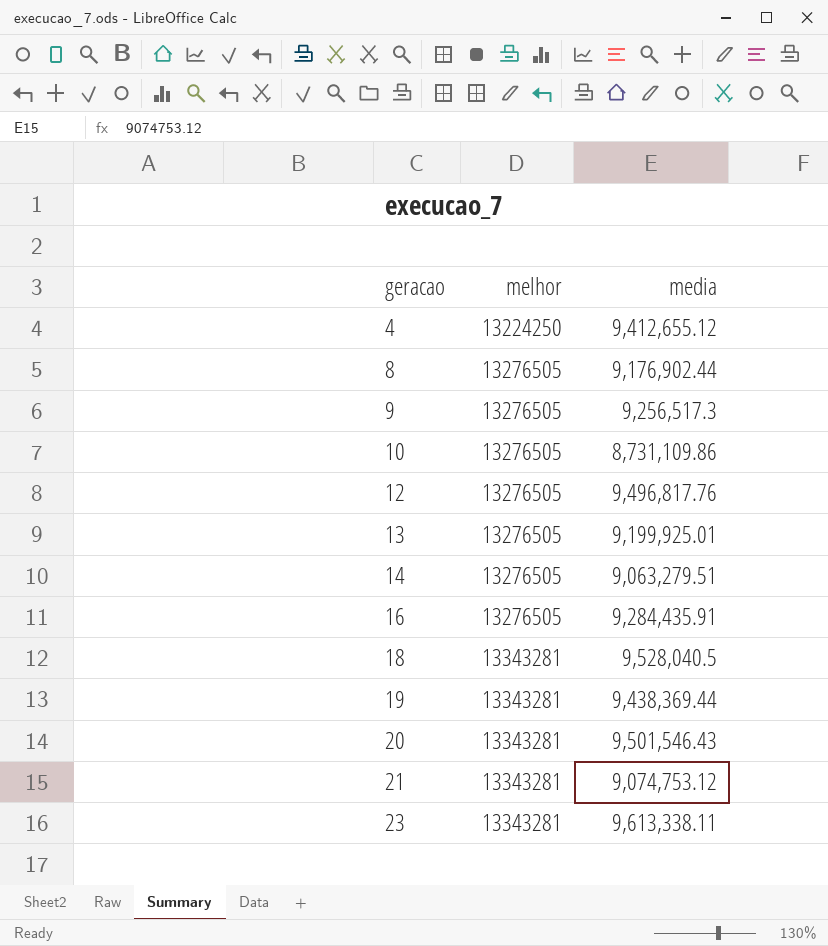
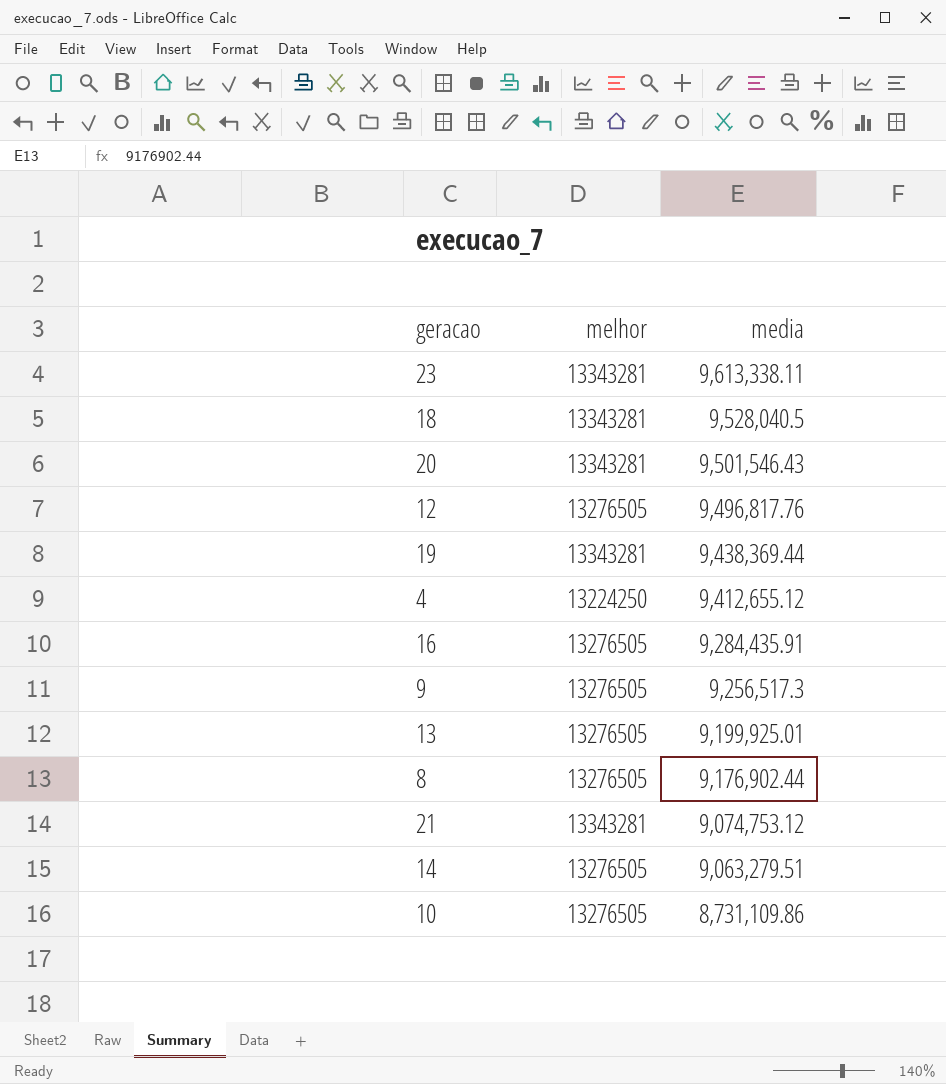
row order: geracao ascending -> media descending

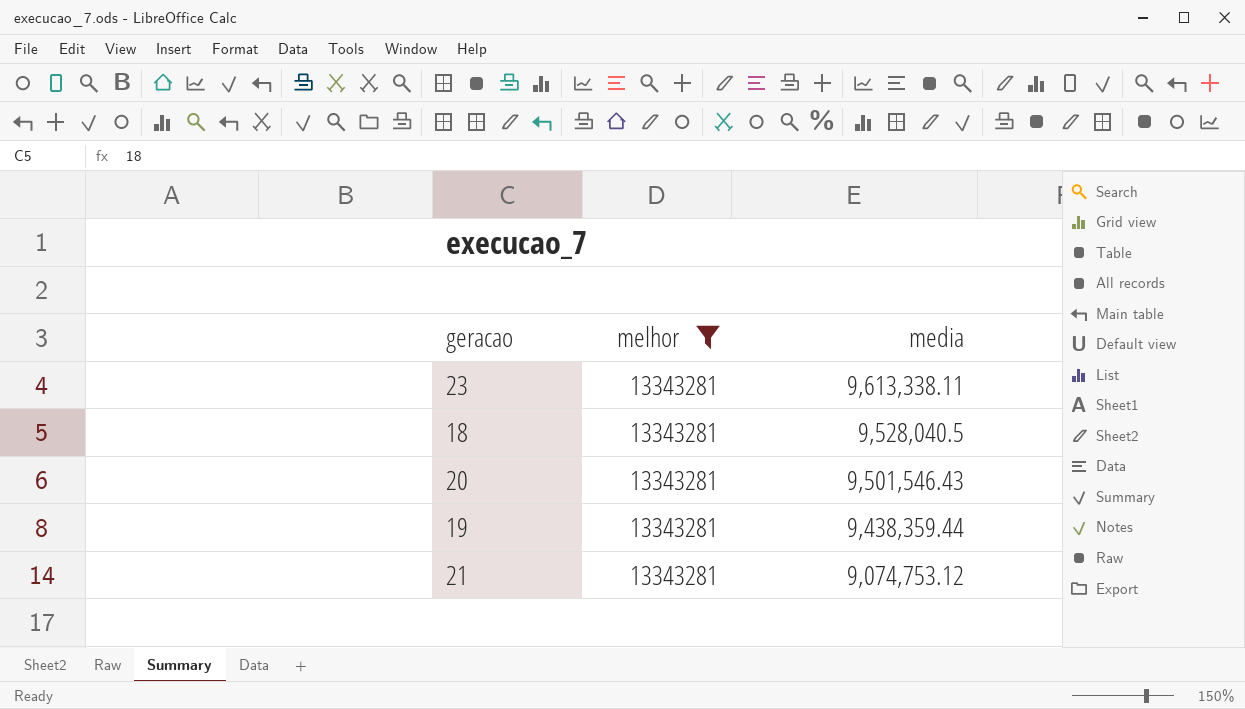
filter: none -> melhor = 13343281
19 | media: 9,438,369.44 -> 9,438,359.44

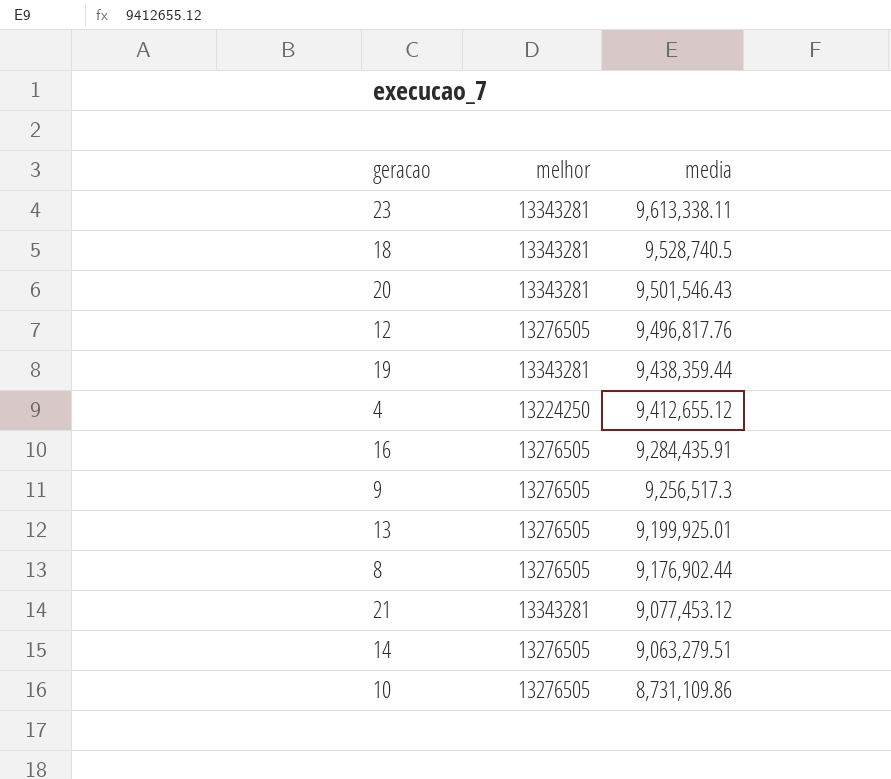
filter: melhor = 13343281 -> none
18 | media: 9,528,040.5 -> 9,528,740.5
21 | media: 9,074,753.12 -> 9,077,453.12

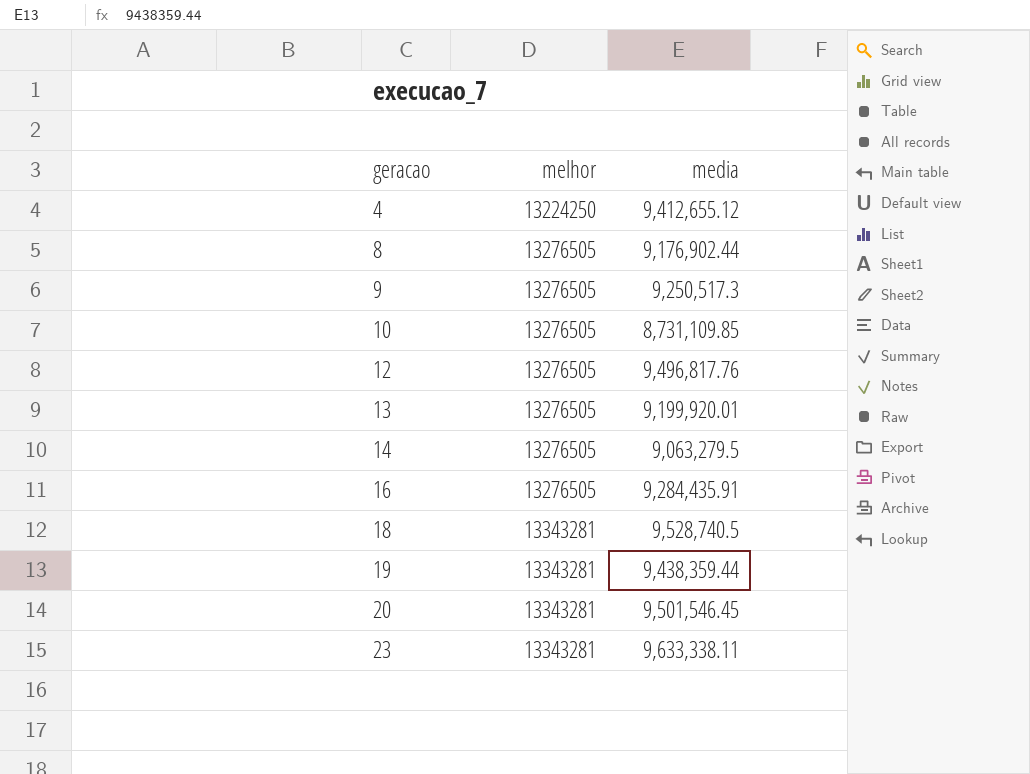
row order: media descending -> geracao ascending
row 21: 13343281 | 9,077,453.12 -> none
9 | media: 9,256,517.3 -> 9,250,517.3
10 | media: 8,731,109.86 -> 8,731,109.85
13 | media: 9,199,925.01 -> 9,199,920.01
14 | media: 9,063,279.51 -> 9,063,279.5
20 | media: 9,501,546.43 -> 9,501,546.45
23 | media: 9,613,338.11 -> 9,633,338.11

